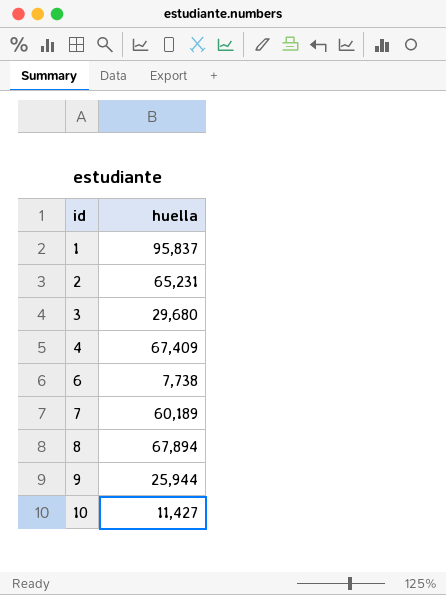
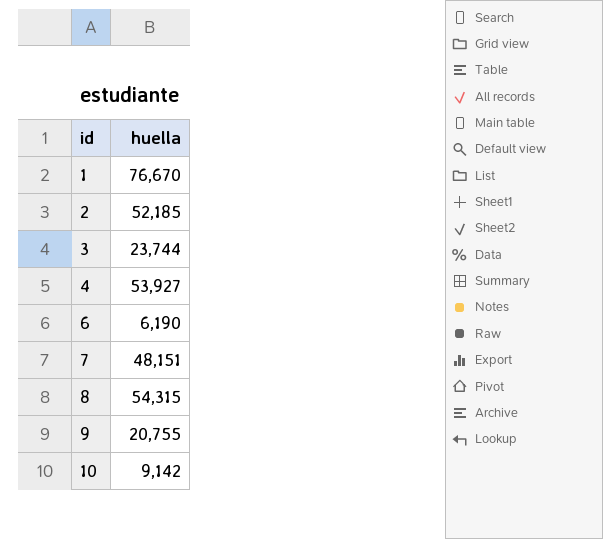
1 | huella: 95,837 -> 76,670
2 | huella: 65,231 -> 52,185
3 | huella: 29,680 -> 23,744
4 | huella: 67,409 -> 53,927
6 | huella: 7,738 -> 6,190
7 | huella: 60,189 -> 48,151
8 | huella: 67,894 -> 54,315
9 | huella: 25,944 -> 20,755
10 | huella: 11,427 -> 9,142

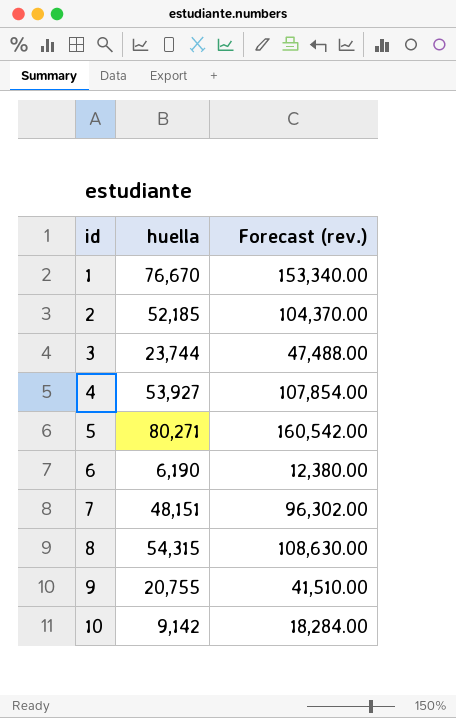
column Forecast (rev.) | formula: none -> [huella] * 2
row 5: none -> 80,271 | 160,542.00

